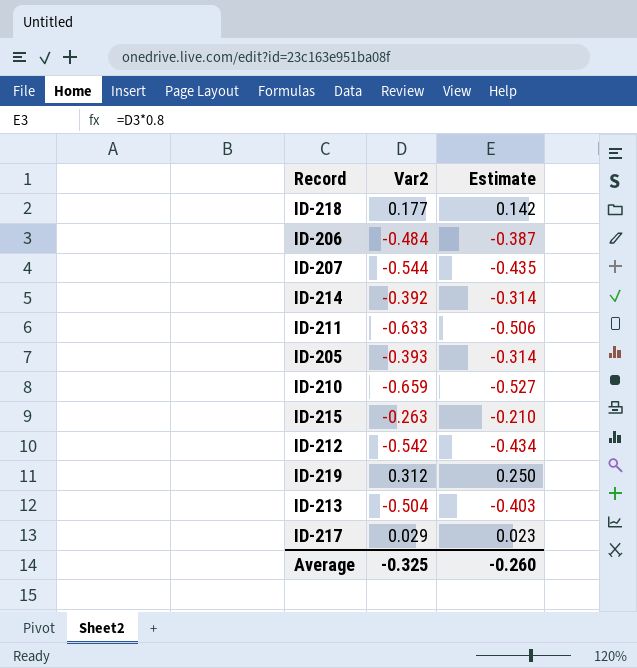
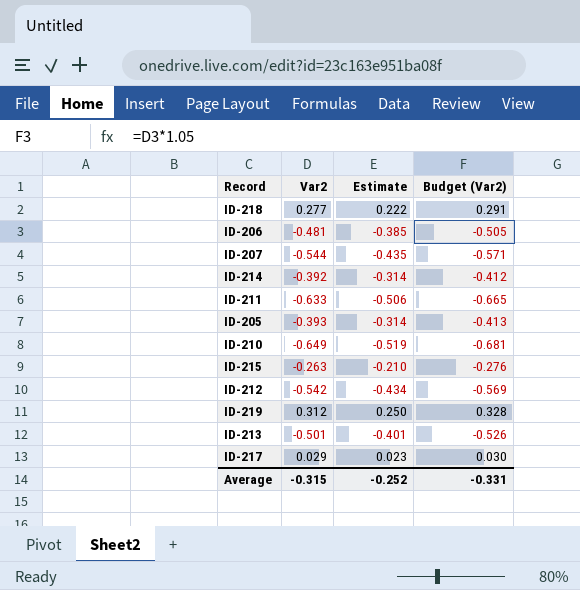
column Budget (Var2) | formula: none -> [Var2] * 1.05
ID-218 | Var2: 0.177 -> 0.277
ID-218 | Estimate: 0.142 -> 0.222
ID-206 | Var2: -0.484 -> -0.481
ID-206 | Estimate: -0.387 -> -0.385
ID-210 | Var2: -0.659 -> -0.649
ID-210 | Estimate: -0.527 -> -0.519
ID-213 | Var2: -0.504 -> -0.501
ID-213 | Estimate: -0.403 -> -0.401
Average | Var2: -0.325 -> -0.315
Average | Estimate: -0.260 -> -0.252

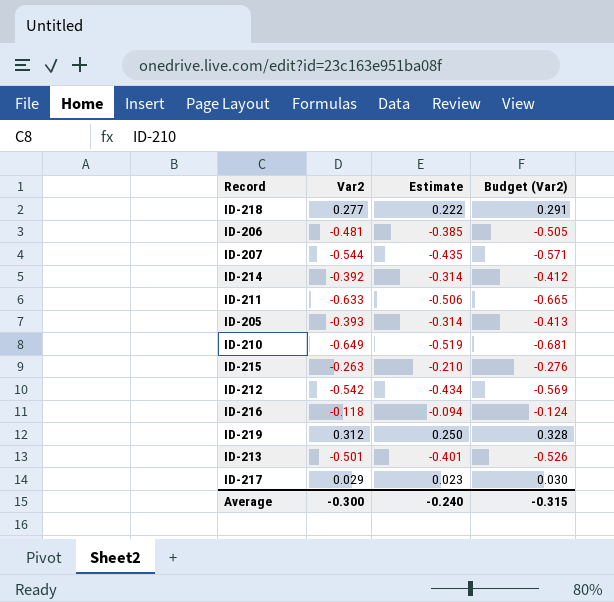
row ID-216: none -> -0.118 | -0.094 | -0.124
Average | Var2: -0.315 -> -0.300
Average | Estimate: -0.252 -> -0.240
Average | Budget (Var2): -0.331 -> -0.315

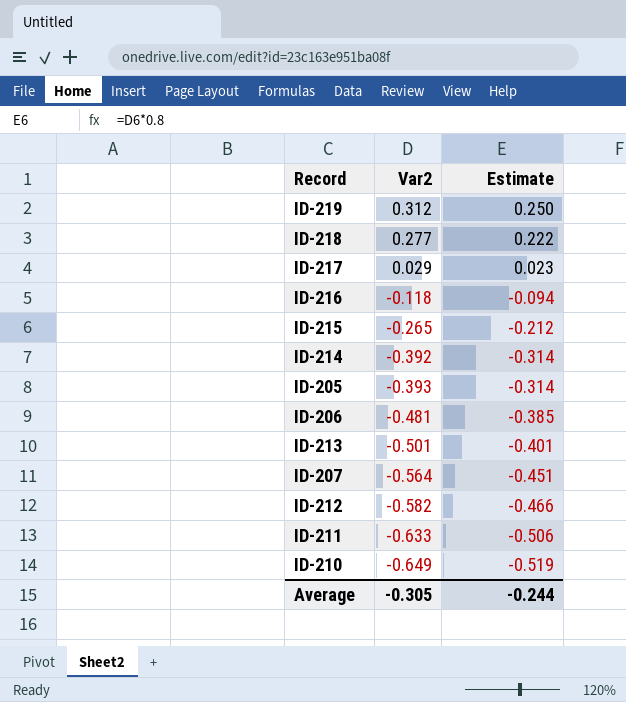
row order: none -> Var2 descending
column Budget (Var2) | formula: [Var2] * 1.05 -> none
ID-215 | Var2: -0.263 -> -0.265
ID-215 | Estimate: -0.210 -> -0.212
ID-207 | Var2: -0.544 -> -0.564
ID-207 | Estimate: -0.435 -> -0.451
ID-212 | Var2: -0.542 -> -0.582
ID-212 | Estimate: -0.434 -> -0.466
Average | Var2: -0.300 -> -0.305
Average | Estimate: -0.240 -> -0.244

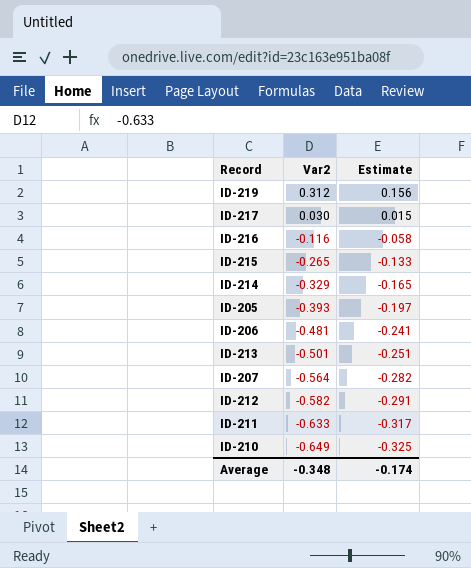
column Estimate | formula: [Var2] * 0.8 -> [Var2] * 0.5
row ID-218: 0.277 | 0.222 -> none
ID-217 | Var2: 0.029 -> 0.030
ID-216 | Var2: -0.118 -> -0.116
ID-214 | Var2: -0.392 -> -0.329
Average | Var2: -0.305 -> -0.348
Average | Estimate: -0.244 -> -0.174

